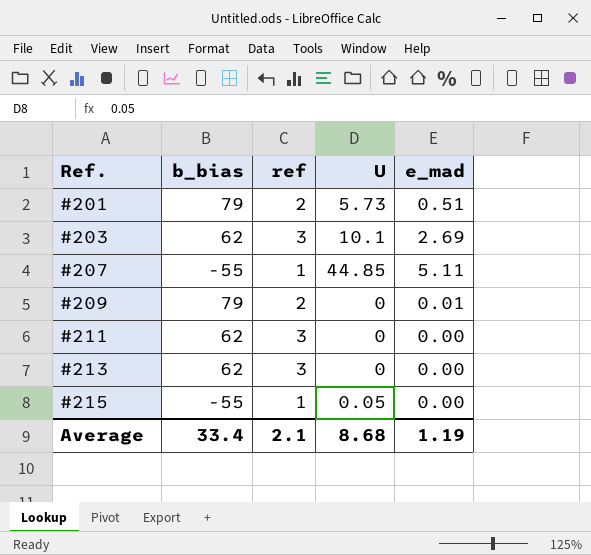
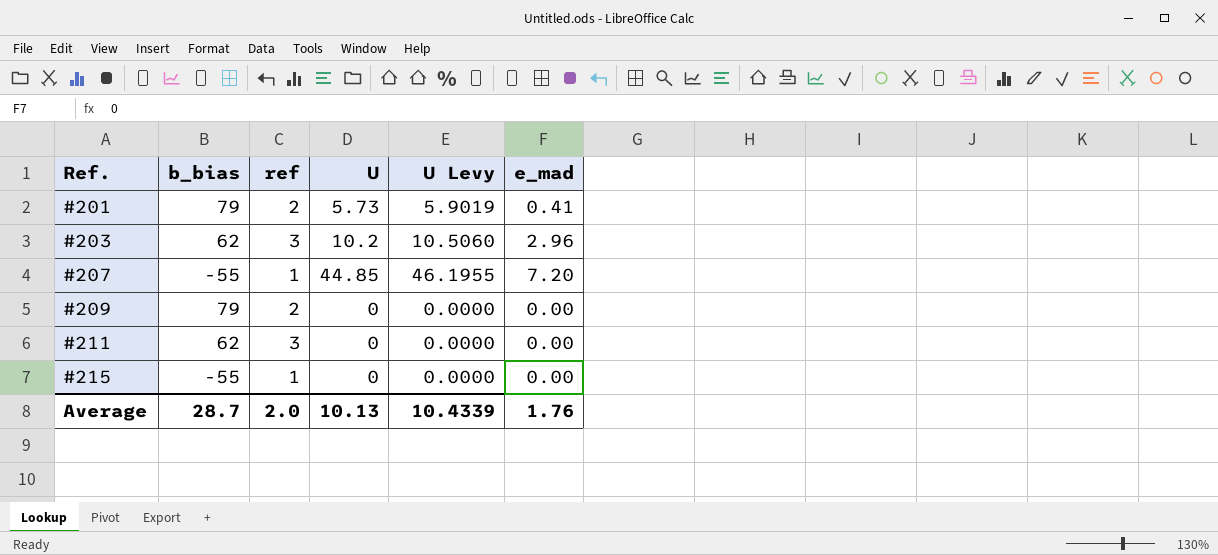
column U Levy | formula: none -> [U] * 1.03
row #213: 62 | 3 | 0 | 0.00 -> none
#201 | e_mad: 0.51 -> 0.41
#203 | U: 10.1 -> 10.2
#203 | e_mad: 2.69 -> 2.96
#207 | e_mad: 5.11 -> 7.20
#209 | e_mad: 0.01 -> 0.00
#215 | U: 0.05 -> 0
Average | b_bias: 33.4 -> 28.7
Average | ref: 2.1 -> 2.0
Average | U: 8.68 -> 10.13
Average | e_mad: 1.19 -> 1.76

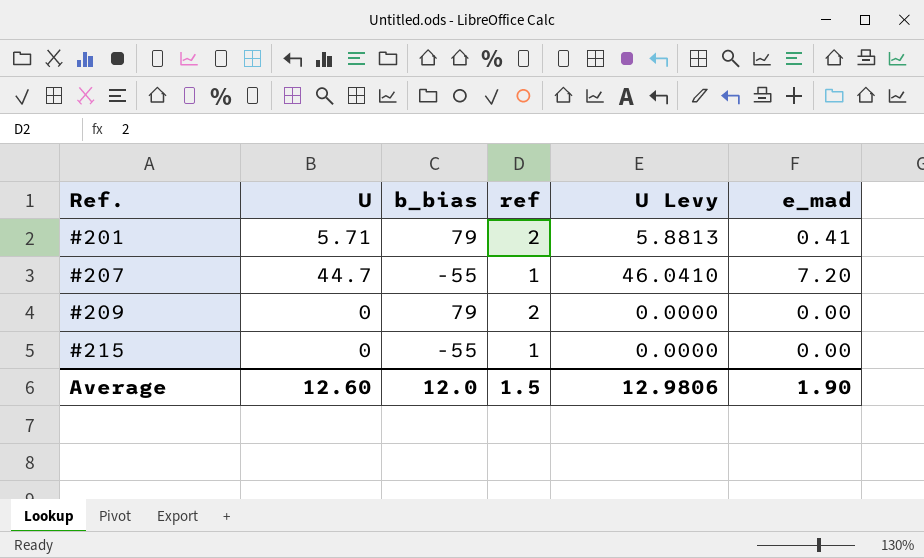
column U | position: 4 -> 2
row #203: 62 | 3 | 10.2 | 10.5060 | 2.96 -> none
row #211: 62 | 3 | 0 | 0.0000 | 0.00 -> none
#201 | U: 5.73 -> 5.71
#201 | U Levy: 5.9019 -> 5.8813
#207 | U: 44.85 -> 44.7
#207 | U Levy: 46.1955 -> 46.0410
Average | U: 10.13 -> 12.60
Average | b_bias: 28.7 -> 12.0
Average | ref: 2.0 -> 1.5
Average | U Levy: 10.4339 -> 12.9806
Average | e_mad: 1.76 -> 1.90

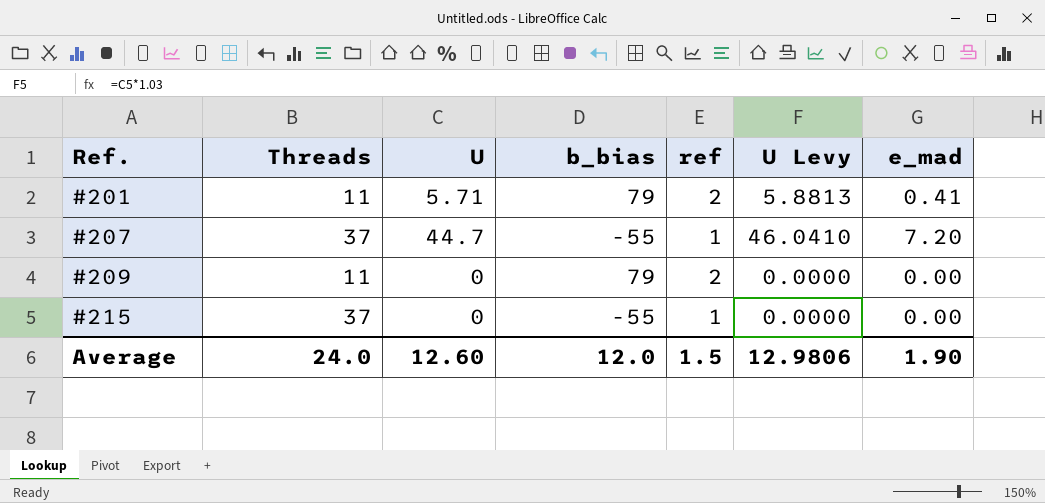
column Threads | position: none -> 2

